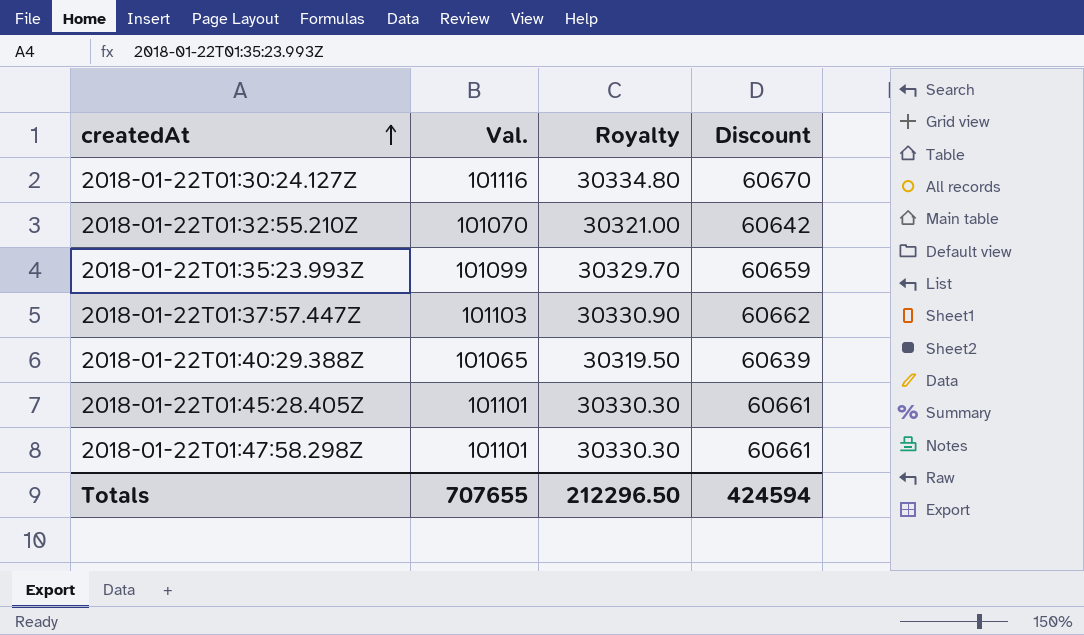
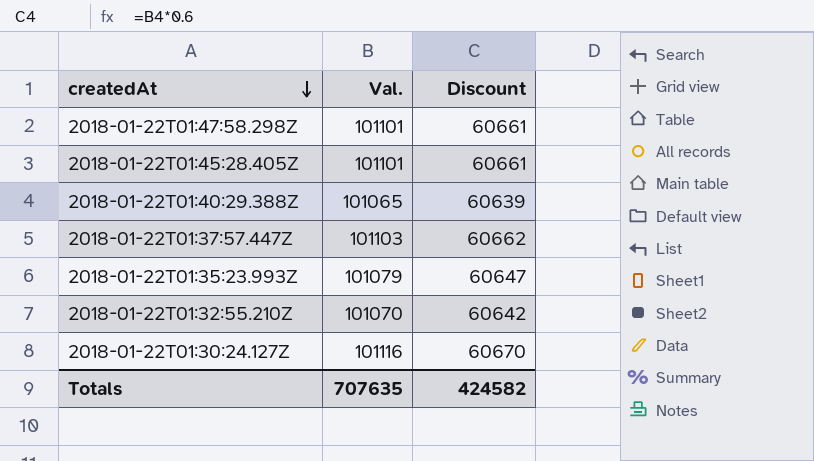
row order: createdAt ascending -> createdAt descending
column Royalty | formula: [Val.] * 0.3 -> none
2018-01-22T01:35:23.993Z | Val.: 101099 -> 101079
2018-01-22T01:35:23.993Z | Discount: 60659 -> 60647
Totals | Val.: 707655 -> 707635
Totals | Discount: 424594 -> 424582

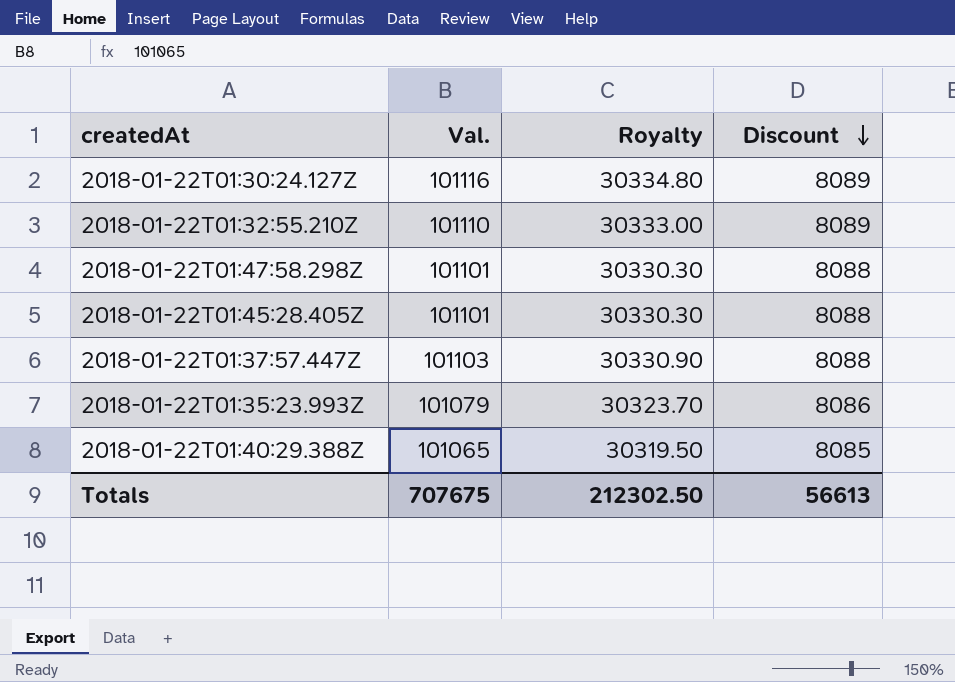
row order: createdAt descending -> Discount descending
column Royalty | formula: none -> [Val.] * 0.3
column Discount | formula: [Val.] * 0.6 -> [Val.] * 0.08
2018-01-22T01:32:55.210Z | Val.: 101070 -> 101110
Totals | Val.: 707635 -> 707675
Totals | Discount: 424582 -> 56613

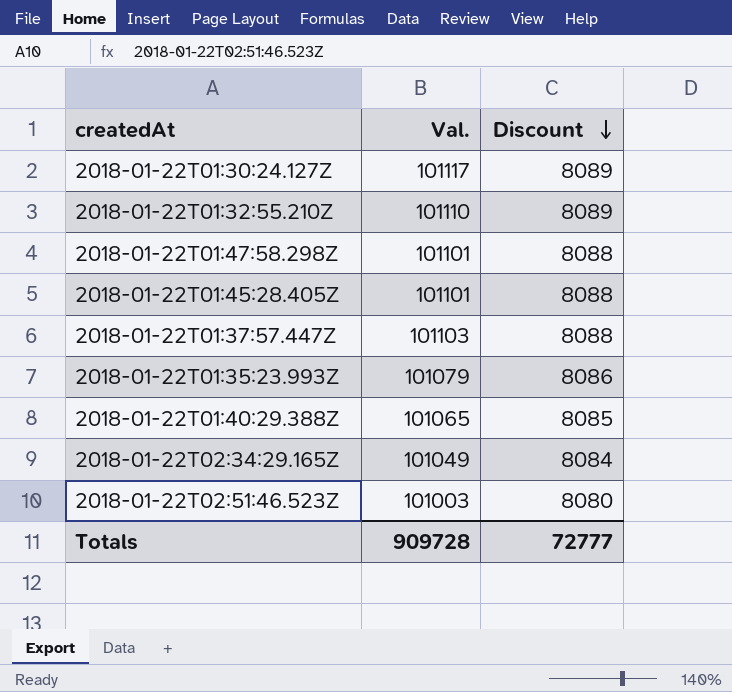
column Royalty | formula: [Val.] * 0.3 -> none
2018-01-22T01:30:24.127Z | Val.: 101116 -> 101117
row 2018-01-22T02:34:29.165Z: none -> 101049 | 8084
row 2018-01-22T02:51:46.523Z: none -> 101003 | 8080
Totals | Val.: 707675 -> 909728
Totals | Discount: 56613 -> 72777

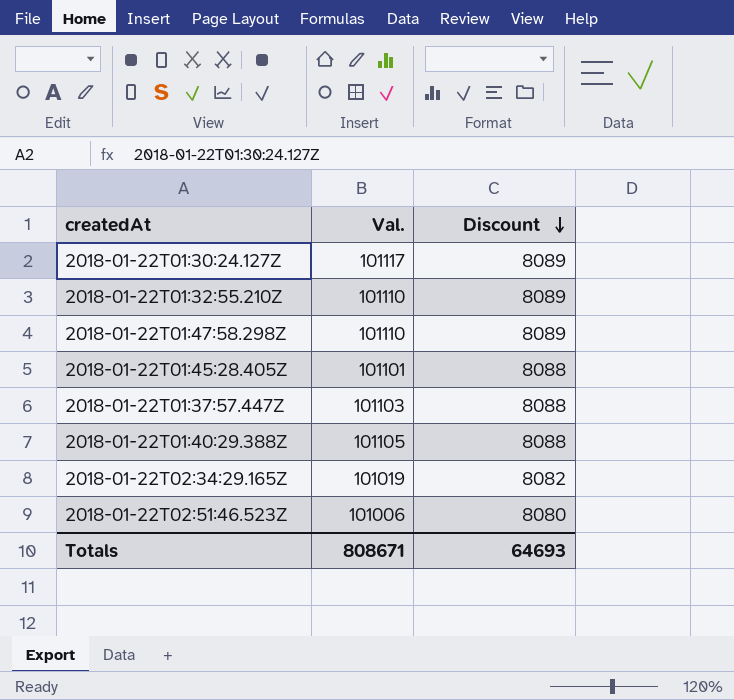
row 2018-01-22T01:35:23.993Z: 101079 | 8086 -> none
2018-01-22T01:47:58.298Z | Val.: 101101 -> 101110
2018-01-22T01:47:58.298Z | Discount: 8088 -> 8089
2018-01-22T01:40:29.388Z | Val.: 101065 -> 101105
2018-01-22T01:40:29.388Z | Discount: 8085 -> 8088
2018-01-22T02:34:29.165Z | Val.: 101049 -> 101019
2018-01-22T02:34:29.165Z | Discount: 8084 -> 8082
2018-01-22T02:51:46.523Z | Val.: 101003 -> 101006
Totals | Val.: 909728 -> 808671
Totals | Discount: 72777 -> 64693

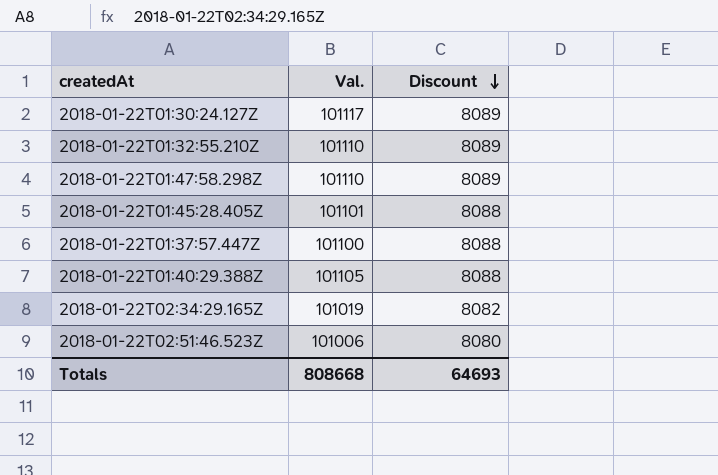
2018-01-22T01:37:57.447Z | Val.: 101103 -> 101100
Totals | Val.: 808671 -> 808668

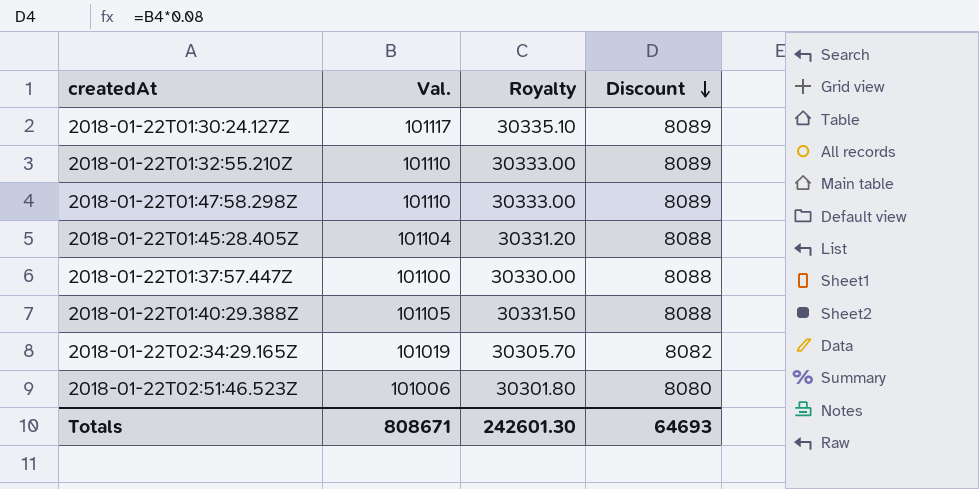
column Royalty | formula: none -> [Val.] * 0.3
2018-01-22T01:45:28.405Z | Val.: 101101 -> 101104
Totals | Val.: 808668 -> 808671

